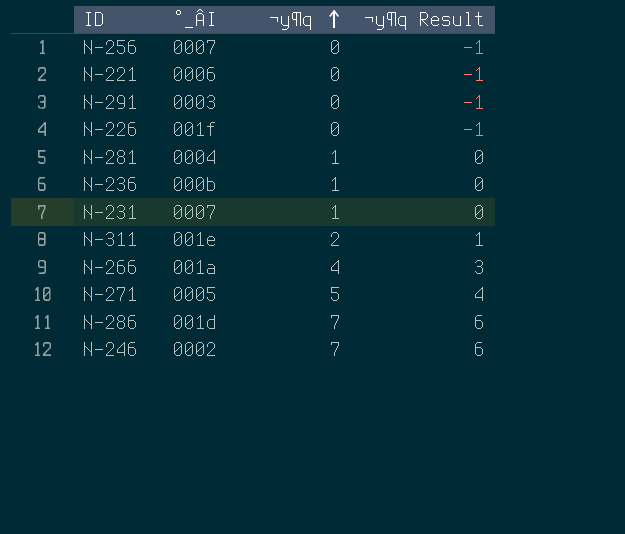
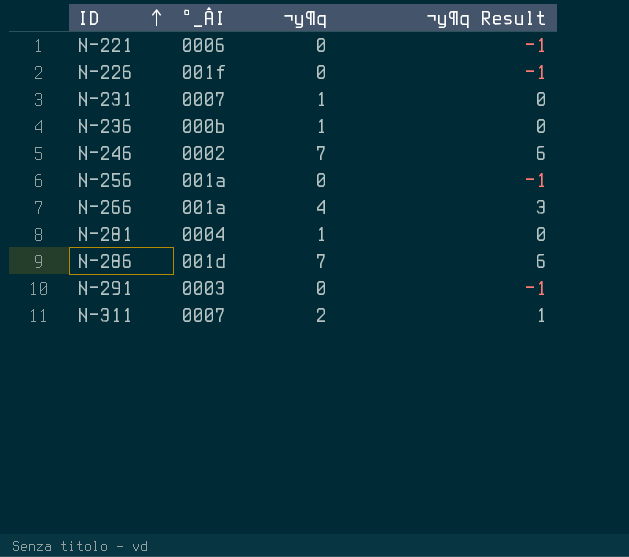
row order: ¬y¶q ascending -> ID ascending
row N-271: 0005 | 5 | 4 -> none
N-256 | °_ÂI: 0007 -> 001a
N-311 | °_ÂI: 001e -> 0007

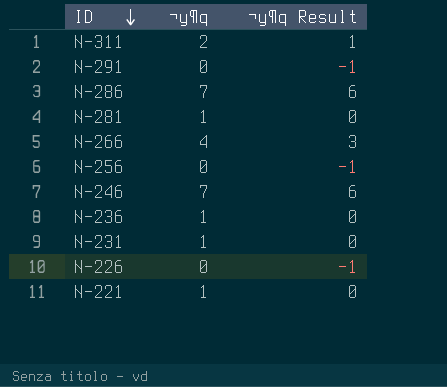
row order: ID ascending -> ID descending
column °_ÂI | position: 2 -> none
N-221 | ¬y¶q: 0 -> 1
N-221 | ¬y¶q Result: -1 -> 0

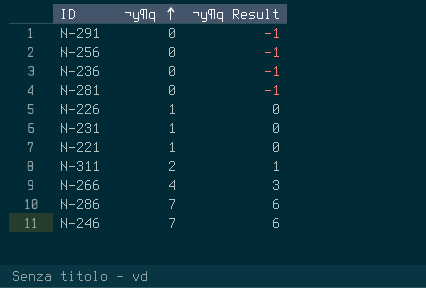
row order: ID descending -> ¬y¶q ascending
N-236 | ¬y¶q: 1 -> 0
N-236 | ¬y¶q Result: 0 -> -1
N-281 | ¬y¶q: 1 -> 0
N-281 | ¬y¶q Result: 0 -> -1
N-226 | ¬y¶q: 0 -> 1
N-226 | ¬y¶q Result: -1 -> 0

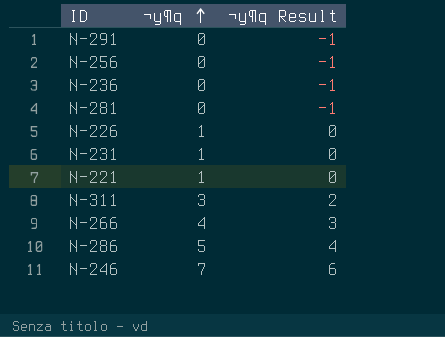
N-311 | ¬y¶q: 2 -> 3
N-311 | ¬y¶q Result: 1 -> 2
N-286 | ¬y¶q: 7 -> 5
N-286 | ¬y¶q Result: 6 -> 4

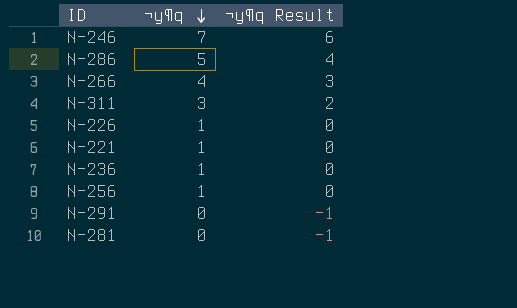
row order: ¬y¶q ascending -> ¬y¶q descending
row N-231: 1 | 0 -> none
N-236 | ¬y¶q: 0 -> 1
N-236 | ¬y¶q Result: -1 -> 0
N-256 | ¬y¶q: 0 -> 1
N-256 | ¬y¶q Result: -1 -> 0

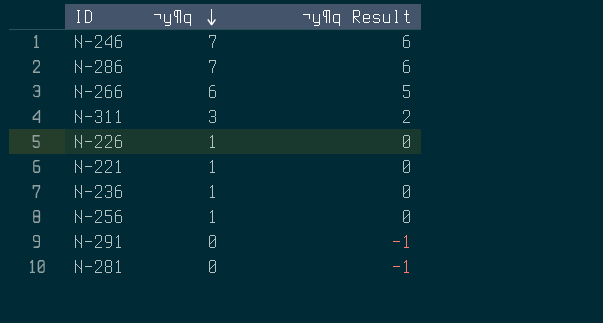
N-286 | ¬y¶q: 5 -> 7
N-286 | ¬y¶q Result: 4 -> 6
N-266 | ¬y¶q: 4 -> 6
N-266 | ¬y¶q Result: 3 -> 5

